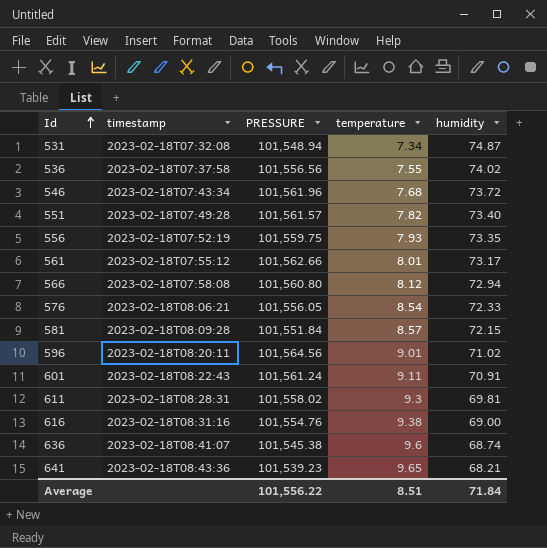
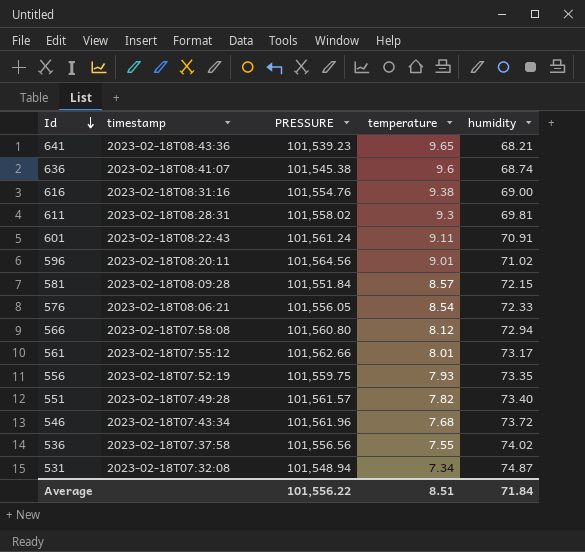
row order: Id ascending -> Id descending

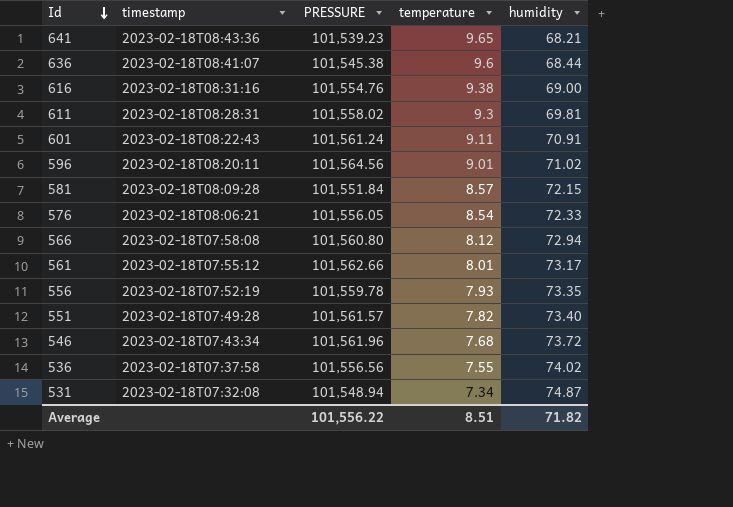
636 | humidity: 68.74 -> 68.44
556 | PRESSURE: 101,559.75 -> 101,559.78
Average | humidity: 71.84 -> 71.82

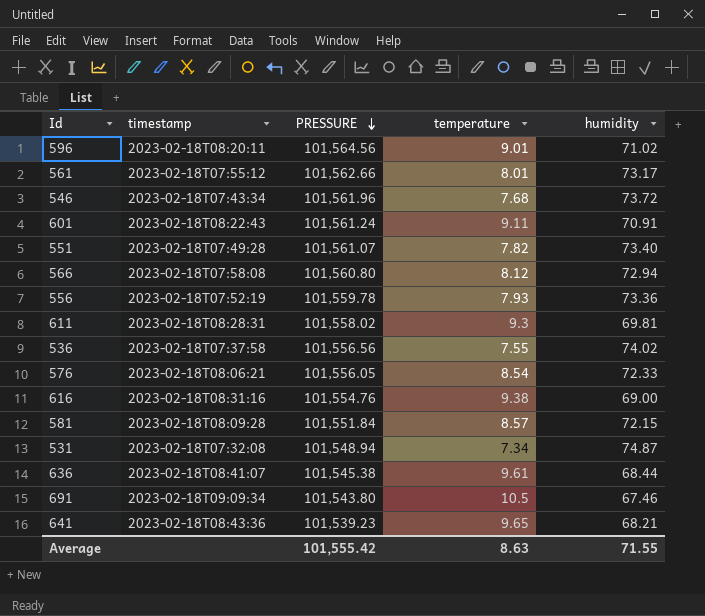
row order: Id descending -> PRESSURE descending
551 | PRESSURE: 101,561.57 -> 101,561.07
556 | humidity: 73.35 -> 73.36
636 | temperature: 9.6 -> 9.61
row 691: none -> 2023-02-18T09:09:34 | 101,543.80 | 10.5 | 67.46
Average | PRESSURE: 101,556.22 -> 101,555.42
Average | temperature: 8.51 -> 8.63
Average | humidity: 71.82 -> 71.55

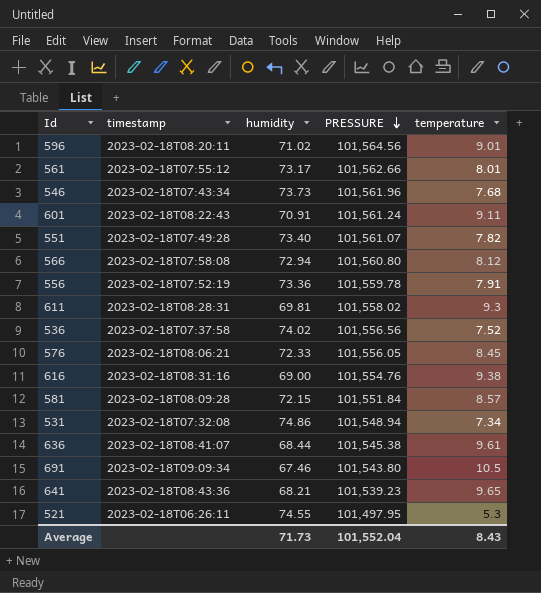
column humidity | position: 5 -> 3
546 | humidity: 73.72 -> 73.73
556 | temperature: 7.93 -> 7.91
536 | temperature: 7.55 -> 7.52
576 | temperature: 8.54 -> 8.45
531 | humidity: 74.87 -> 74.86
row 521: none -> 2023-02-18T06:26:11 | 74.55 | 101,497.95 | 5.3
Average | humidity: 71.55 -> 71.73
Average | PRESSURE: 101,555.42 -> 101,552.04
Average | temperature: 8.63 -> 8.43

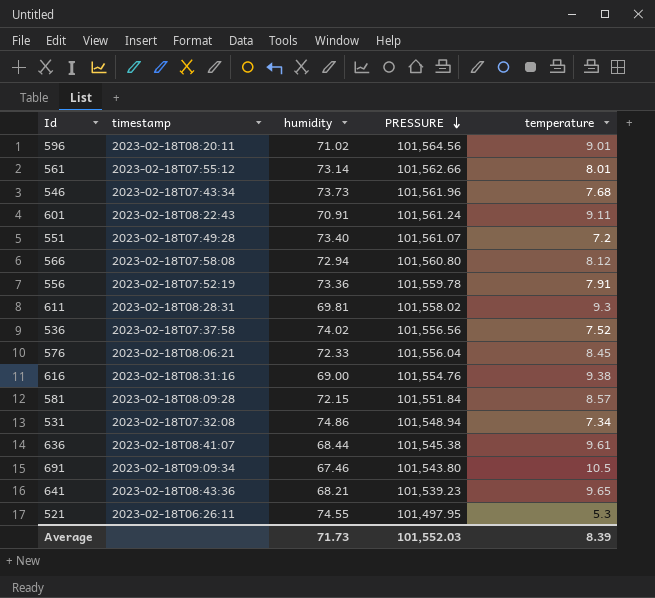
561 | humidity: 73.17 -> 73.14
551 | temperature: 7.82 -> 7.2
576 | PRESSURE: 101,556.05 -> 101,556.04
Average | PRESSURE: 101,552.04 -> 101,552.03
Average | temperature: 8.43 -> 8.39

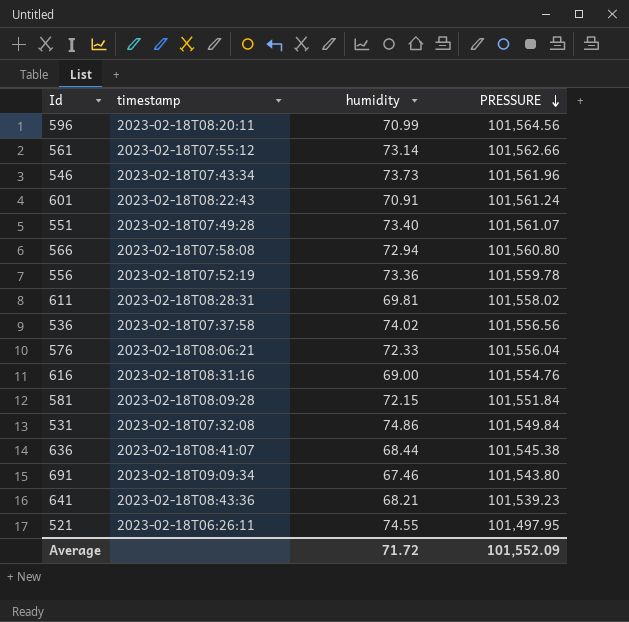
column temperature | position: 5 -> none
596 | humidity: 71.02 -> 70.99
531 | PRESSURE: 101,548.94 -> 101,549.84
Average | humidity: 71.73 -> 71.72
Average | PRESSURE: 101,552.03 -> 101,552.09

